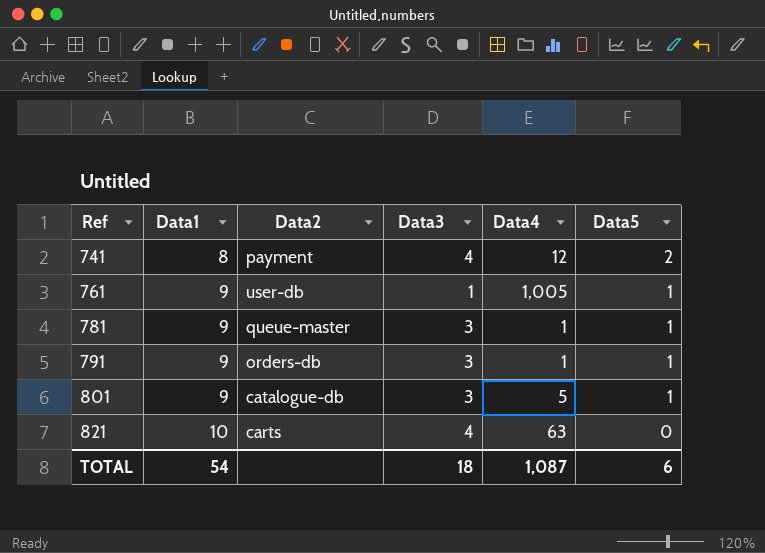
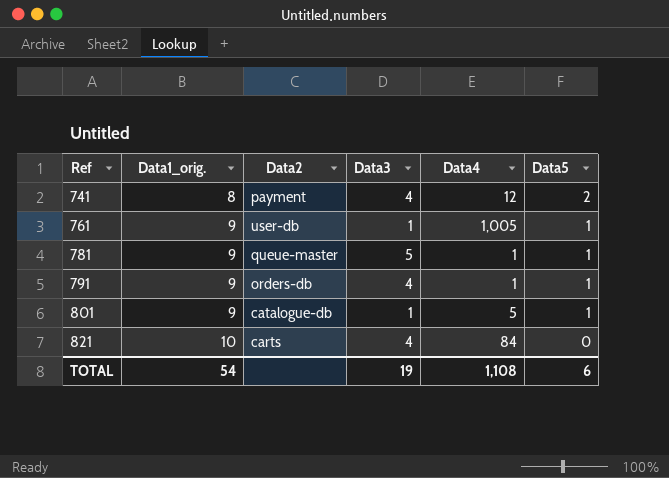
column name: Data1 -> Data1_orig.
781 | Data3: 3 -> 5
791 | Data3: 3 -> 4
801 | Data3: 3 -> 1
821 | Data4: 63 -> 84
TOTAL | Data3: 18 -> 19
TOTAL | Data4: 1,087 -> 1,108

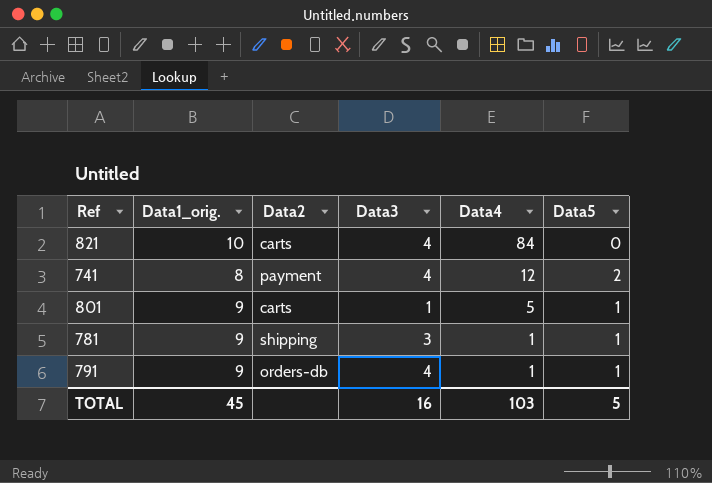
row order: Ref ascending -> Data4 descending
row 761: 9 | user-db | 1 | 1,005 | 1 -> none
801 | Data2: catalogue-db -> carts
781 | Data2: queue-master -> shipping
781 | Data3: 5 -> 3
TOTAL | Data1_orig.: 54 -> 45
TOTAL | Data3: 19 -> 16
TOTAL | Data4: 1,108 -> 103
TOTAL | Data5: 6 -> 5

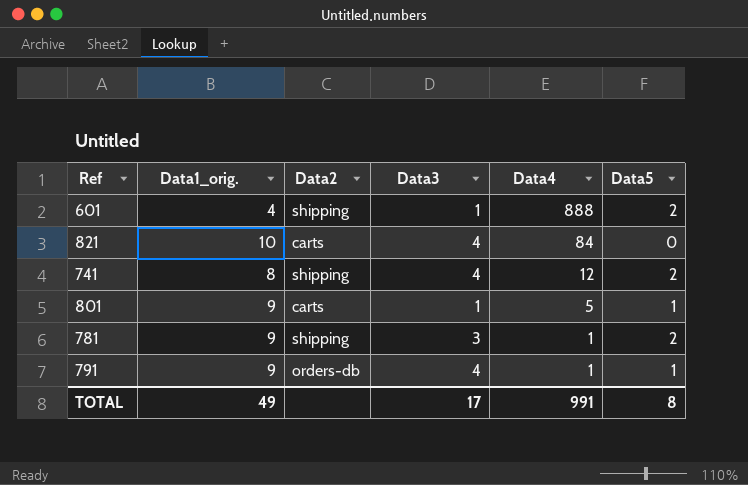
row 601: none -> 4 | shipping | 1 | 888 | 2
741 | Data2: payment -> shipping
781 | Data5: 1 -> 2
TOTAL | Data1_orig.: 45 -> 49
TOTAL | Data3: 16 -> 17
TOTAL | Data4: 103 -> 991
TOTAL | Data5: 5 -> 8

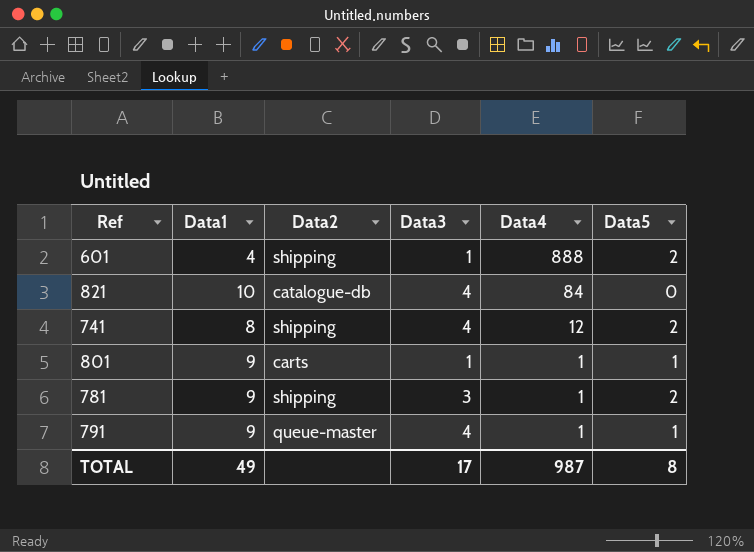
column name: Data1_orig. -> Data1
821 | Data2: carts -> catalogue-db
801 | Data4: 5 -> 1
791 | Data2: orders-db -> queue-master
TOTAL | Data4: 991 -> 987

